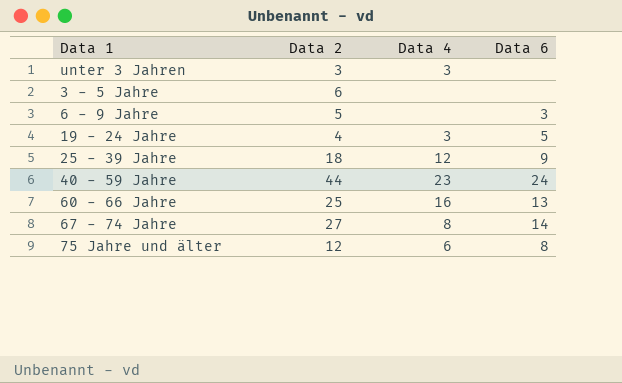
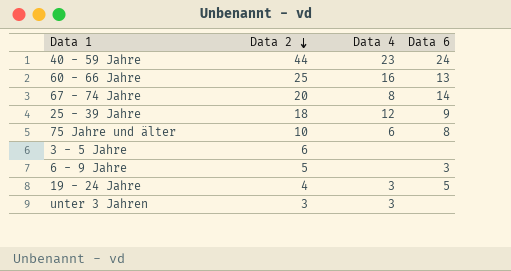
row order: none -> Data 2 descending
67 - 74 Jahre | Data 2: 27 -> 20
75 Jahre und älter | Data 2: 12 -> 10

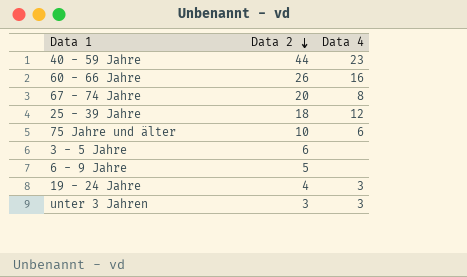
column Data 6 | position: 4 -> none
60 - 66 Jahre | Data 2: 25 -> 26

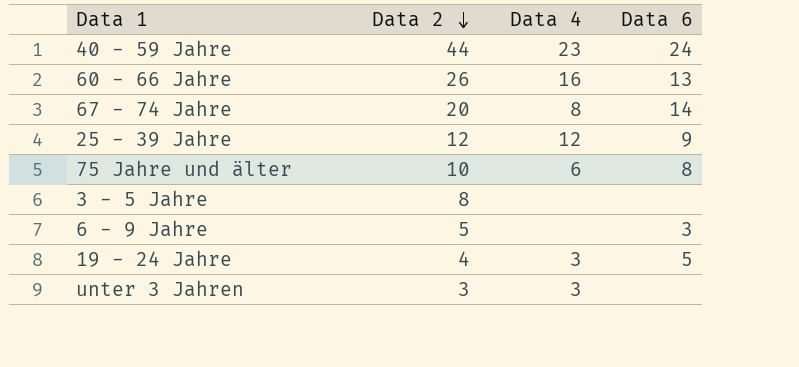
column Data 6 | position: none -> 4
25 - 39 Jahre | Data 2: 18 -> 12
3 - 5 Jahre | Data 2: 6 -> 8

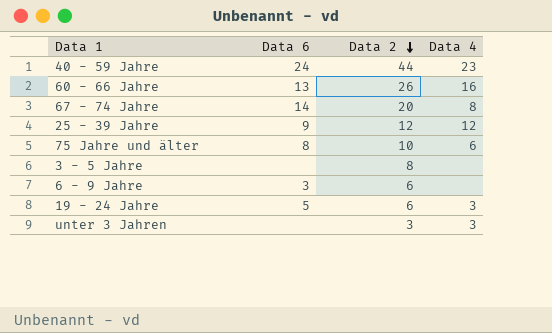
column Data 6 | position: 4 -> 2
6 - 9 Jahre | Data 2: 5 -> 6
19 - 24 Jahre | Data 2: 4 -> 6

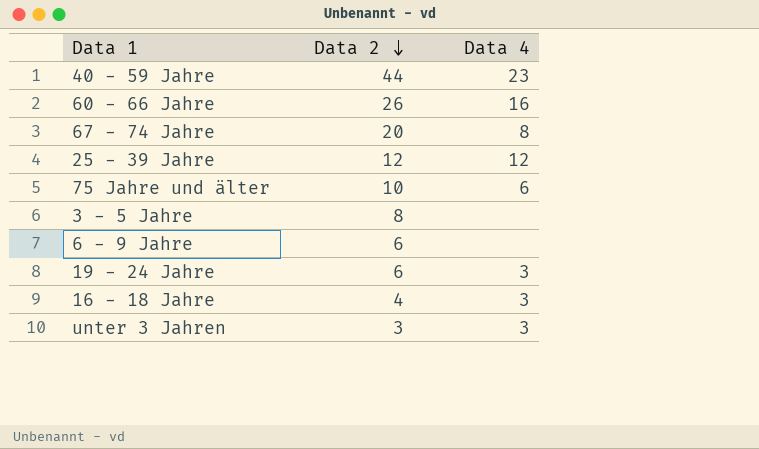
column Data 6 | position: 2 -> none
row 16 - 18 Jahre: none -> 4 | 3

